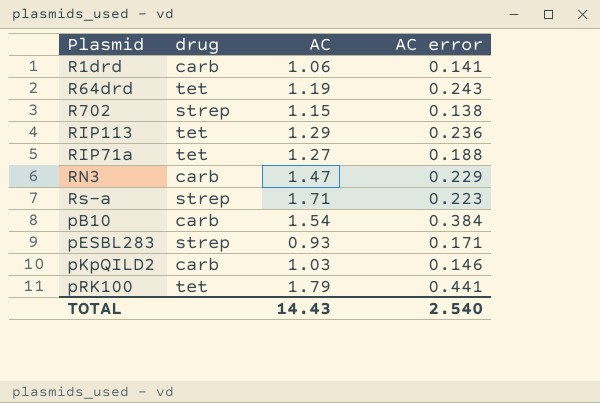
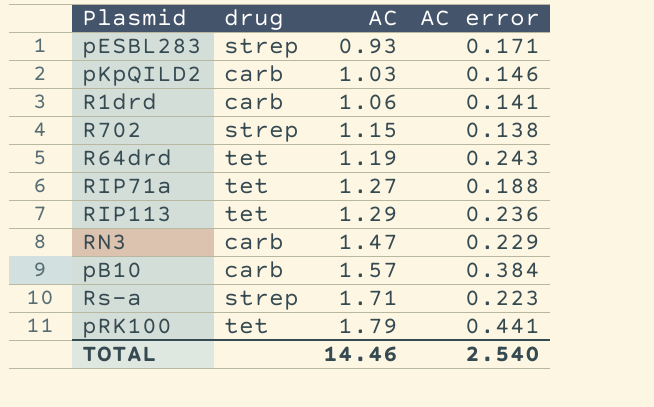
row order: none -> AC ascending
pB10 | AC: 1.54 -> 1.57
TOTAL | AC: 14.43 -> 14.46

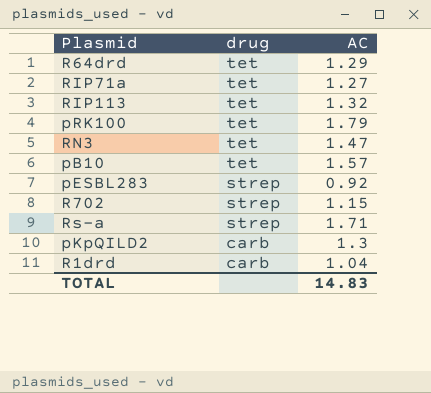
row order: AC ascending -> drug descending
column AC error | position: 4 -> none
R64drd | AC: 1.19 -> 1.29
RIP113 | AC: 1.29 -> 1.32
RN3 | drug: carb -> tet
pB10 | drug: carb -> tet
pESBL283 | AC: 0.93 -> 0.92
pKpQILD2 | AC: 1.03 -> 1.3
R1drd | AC: 1.06 -> 1.04
TOTAL | AC: 14.46 -> 14.83

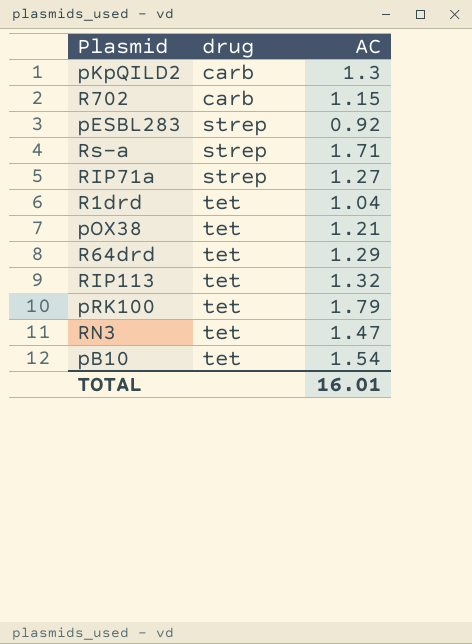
row order: drug descending -> drug ascending
R702 | drug: strep -> carb
RIP71a | drug: tet -> strep
R1drd | drug: carb -> tet
row pOX38: none -> tet | 1.21
pB10 | AC: 1.57 -> 1.54
TOTAL | AC: 14.83 -> 16.01

